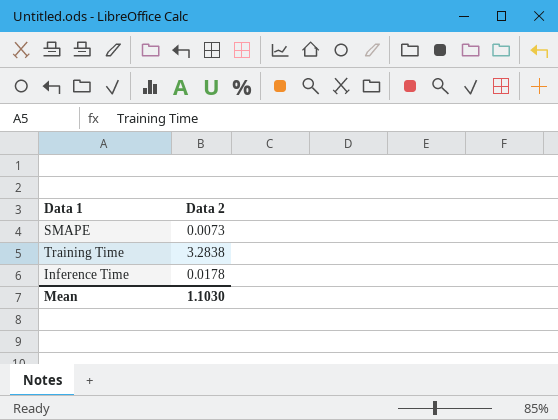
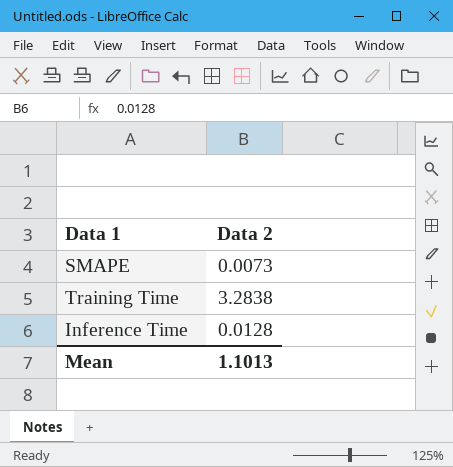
Inference Time | Data 2: 0.0178 -> 0.0128
Mean | Data 2: 1.1030 -> 1.1013

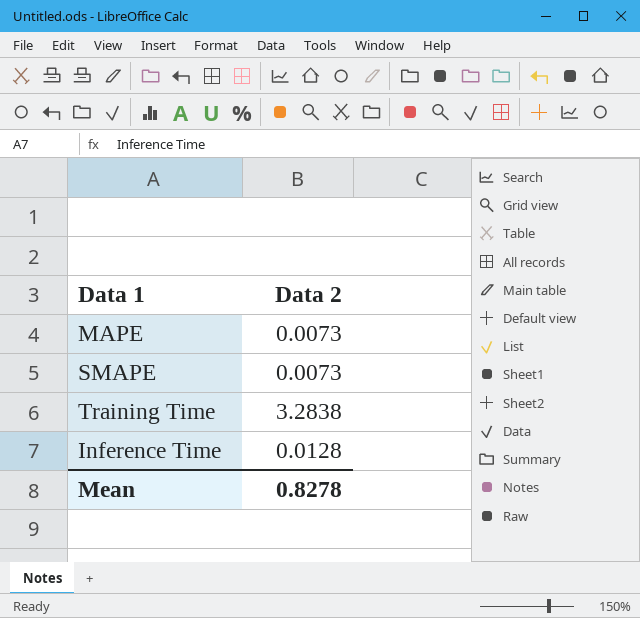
row MAPE: none -> 0.0073
Mean | Data 2: 1.1013 -> 0.8278

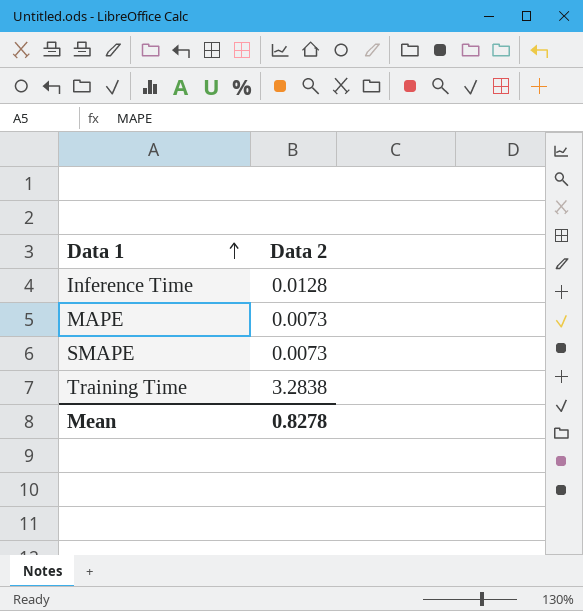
row order: none -> Data 1 ascending

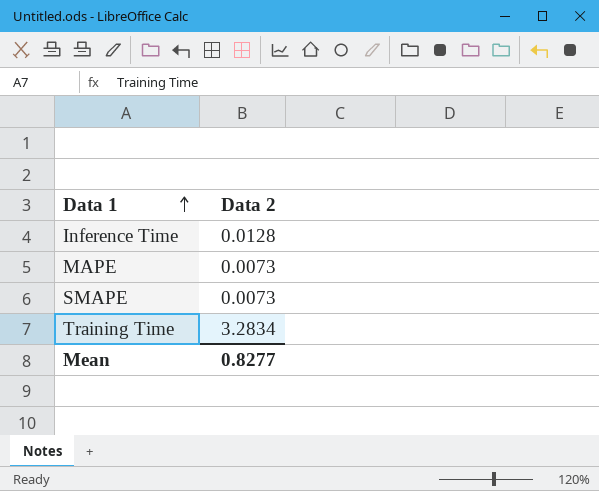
Training Time | Data 2: 3.2838 -> 3.2834
Mean | Data 2: 0.8278 -> 0.8277

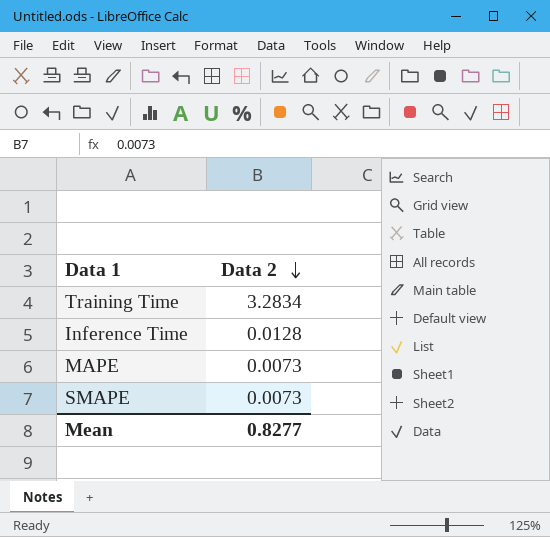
row order: Data 1 ascending -> Data 2 descending

